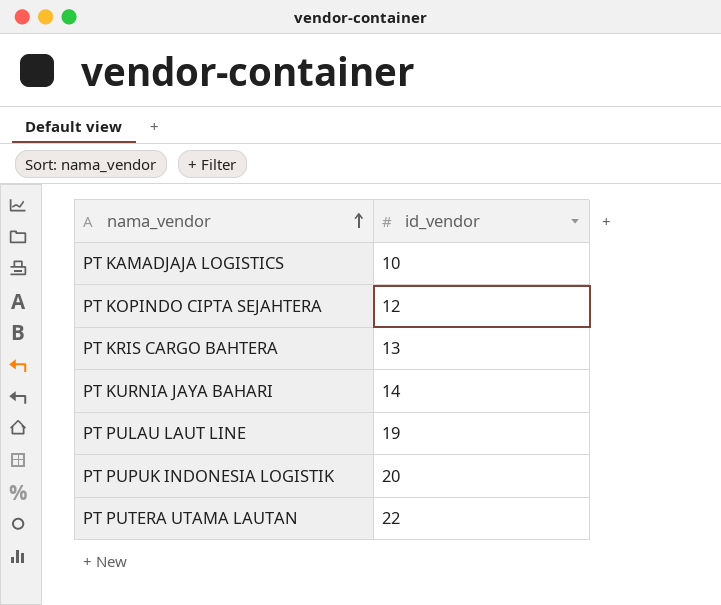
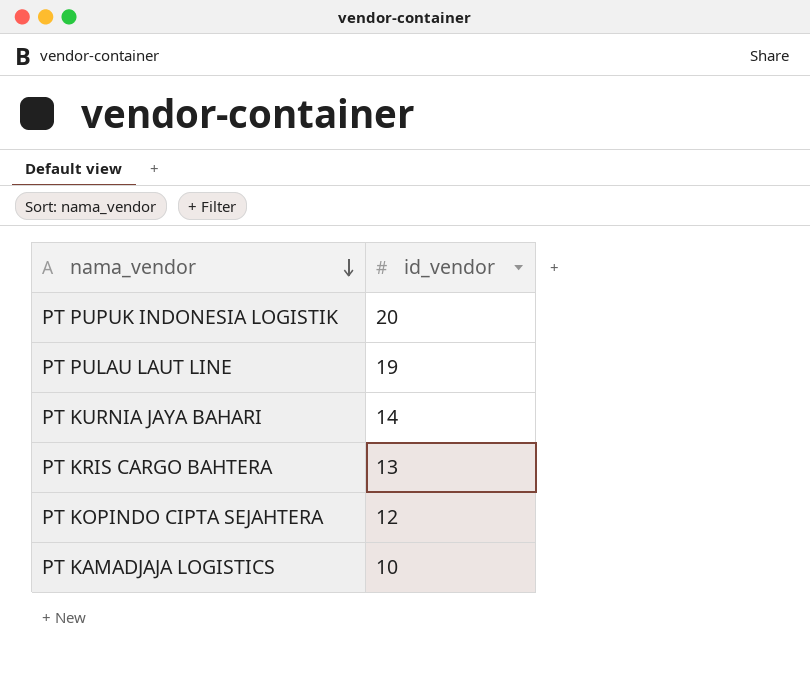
row order: nama_vendor ascending -> nama_vendor descending
row PT PUTERA UTAMA LAUTAN: 22 -> none

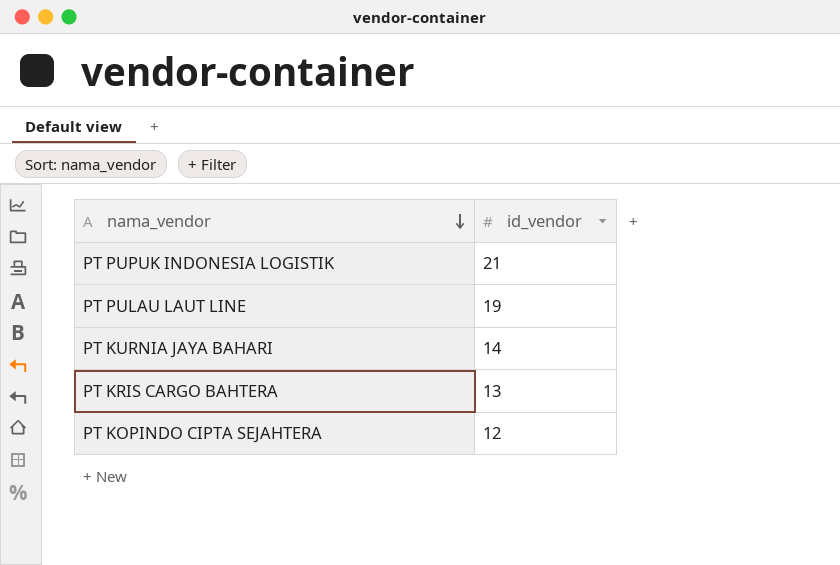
row PT KAMADJAJA LOGISTICS: 10 -> none
PT PUPUK INDONESIA LOGISTIK | id_vendor: 20 -> 21

